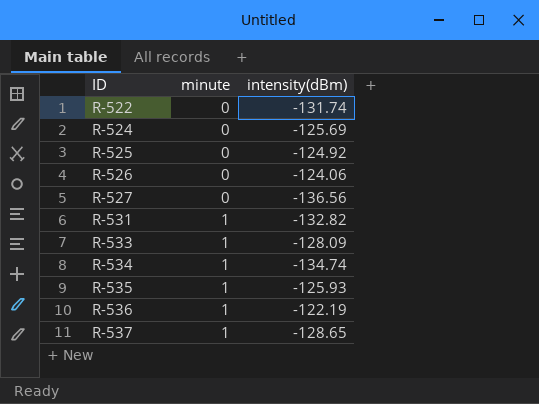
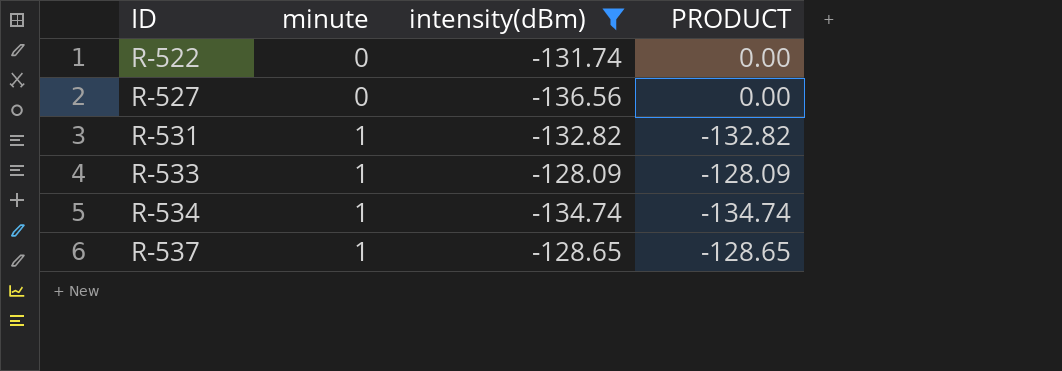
filter: none -> intensity(dBm) <= -128.09
column PRODUCT | formula: none -> [minute] * [intensity(dBm)]

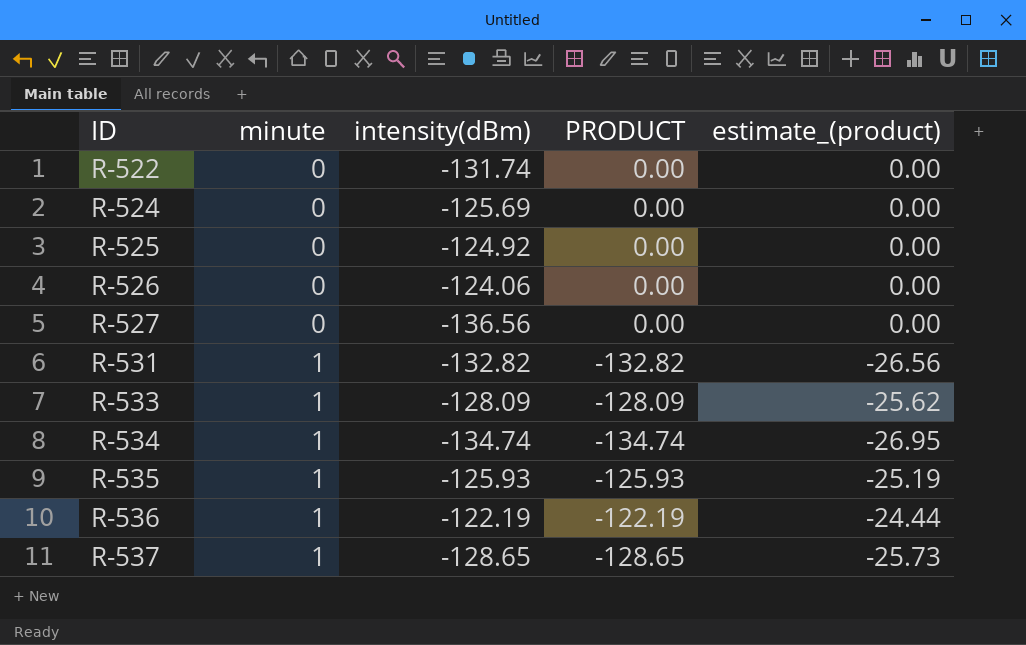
filter: intensity(dBm) <= -128.09 -> none
column estimate_(product) | formula: none -> [PRODUCT] * 0.2

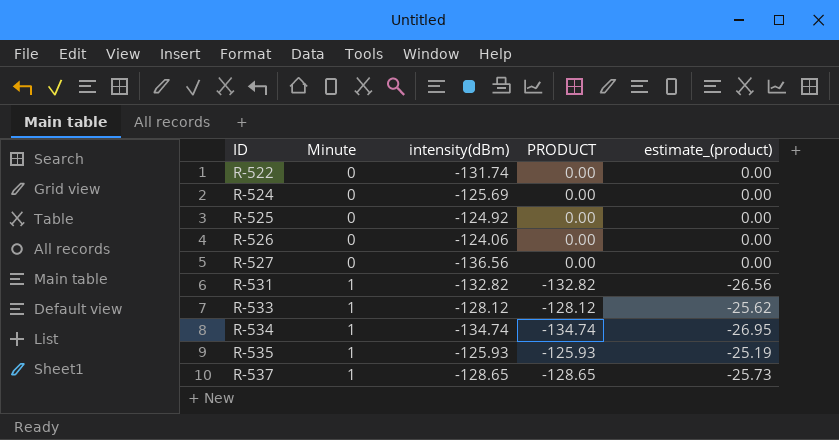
column name: minute -> Minute
row R-536: 1 | -122.19 | -122.19 | -24.44 -> none
R-533 | intensity(dBm): -128.09 -> -128.12
R-533 | PRODUCT: -128.09 -> -128.12

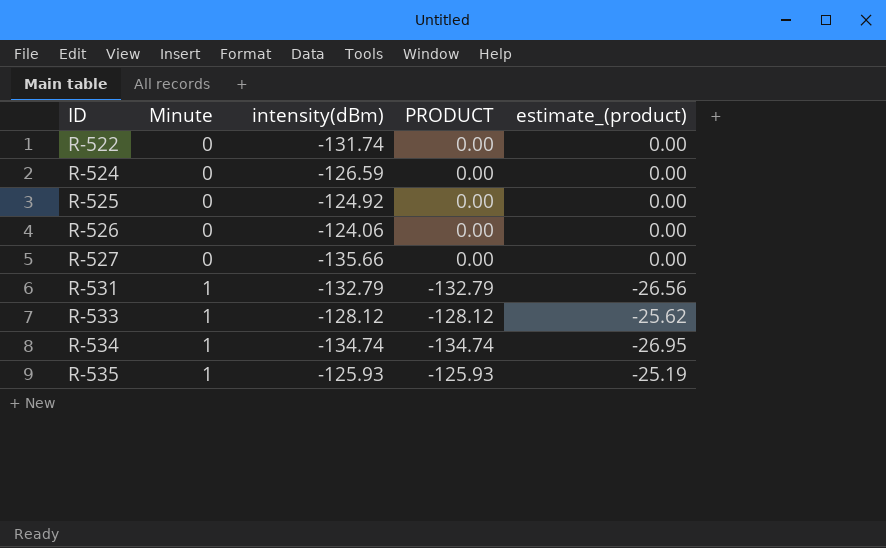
row R-537: 1 | -128.65 | -128.65 | -25.73 -> none
R-524 | intensity(dBm): -125.69 -> -126.59
R-527 | intensity(dBm): -136.56 -> -135.66
R-531 | intensity(dBm): -132.82 -> -132.79
R-531 | PRODUCT: -132.82 -> -132.79

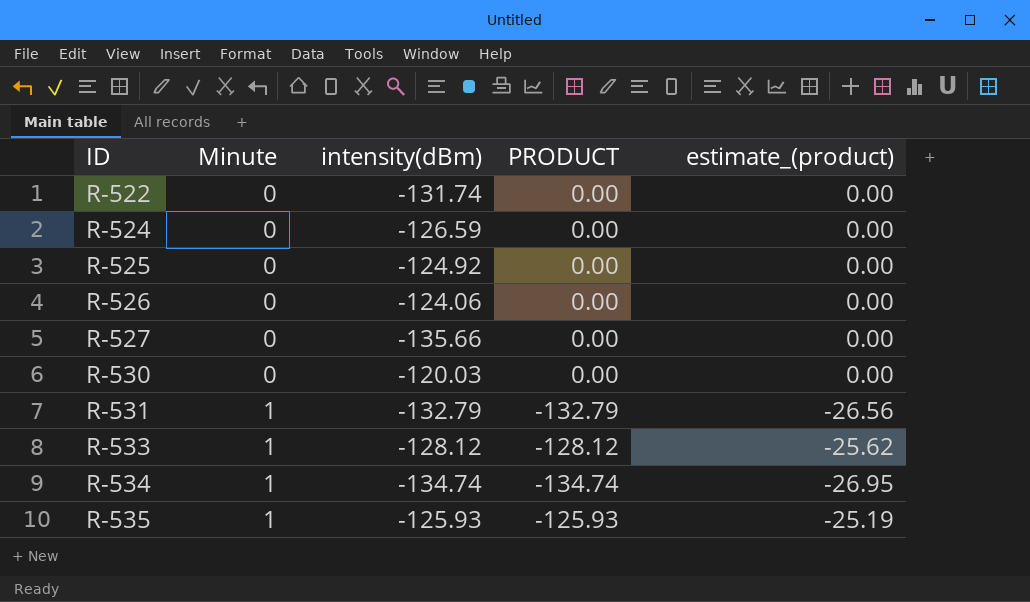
row R-530: none -> 0 | -120.03 | 0.00 | 0.00

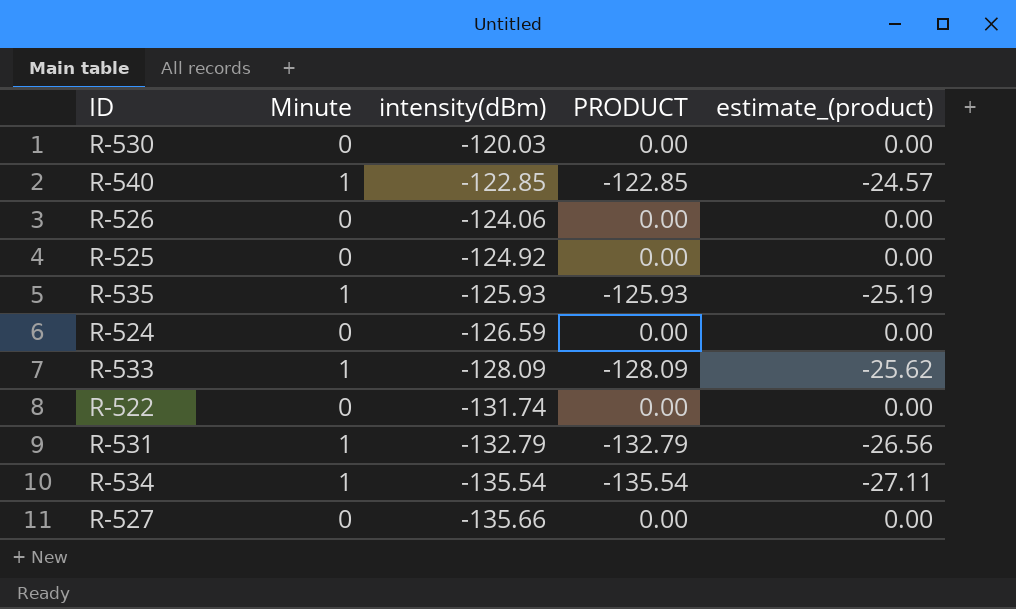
row order: ID ascending -> intensity(dBm) descending
row R-540: none -> 1 | -122.85 | -122.85 | -24.57
R-533 | intensity(dBm): -128.12 -> -128.09
R-533 | PRODUCT: -128.12 -> -128.09
R-534 | intensity(dBm): -134.74 -> -135.54
R-534 | PRODUCT: -134.74 -> -135.54
R-534 | estimate_(product): -26.95 -> -27.11

